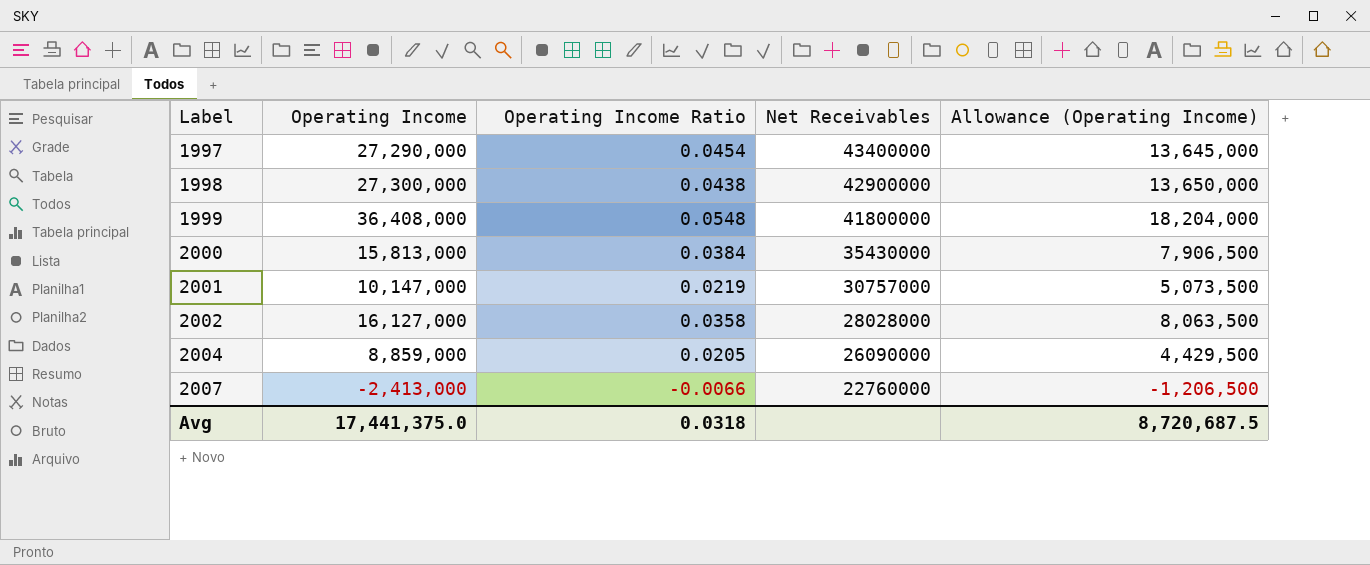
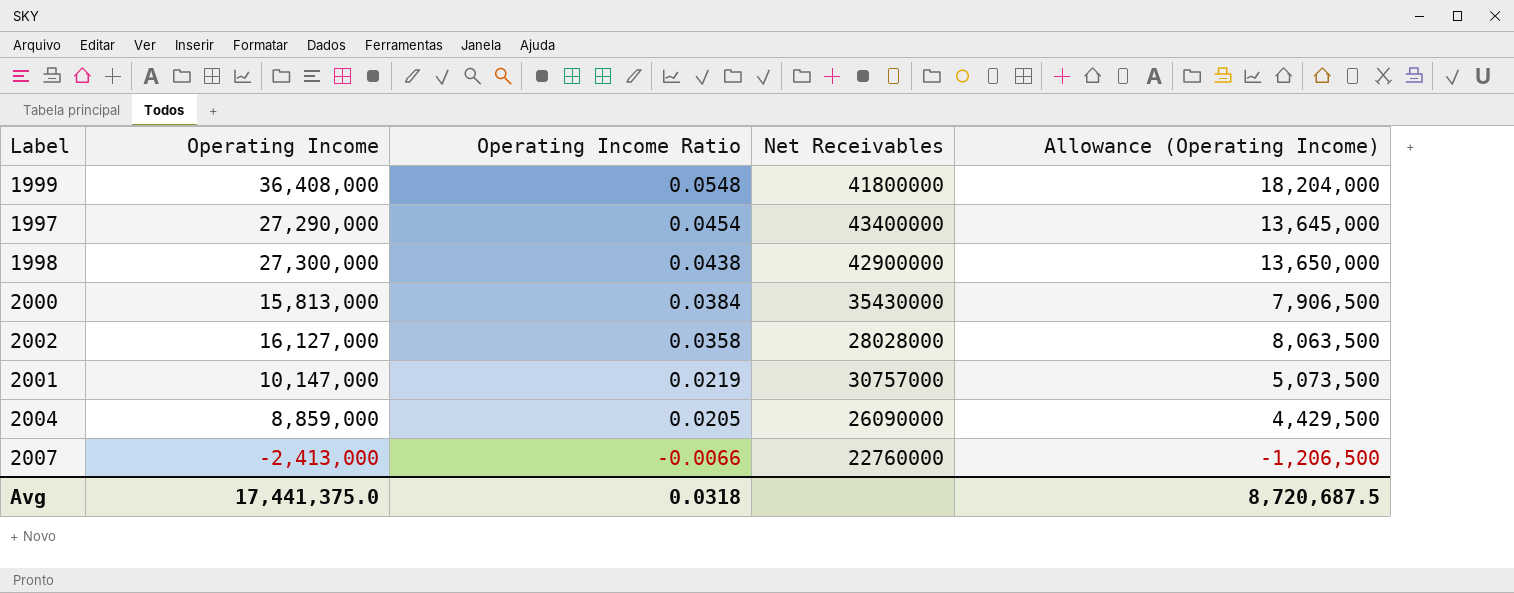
row order: Label ascending -> Operating Income Ratio descending

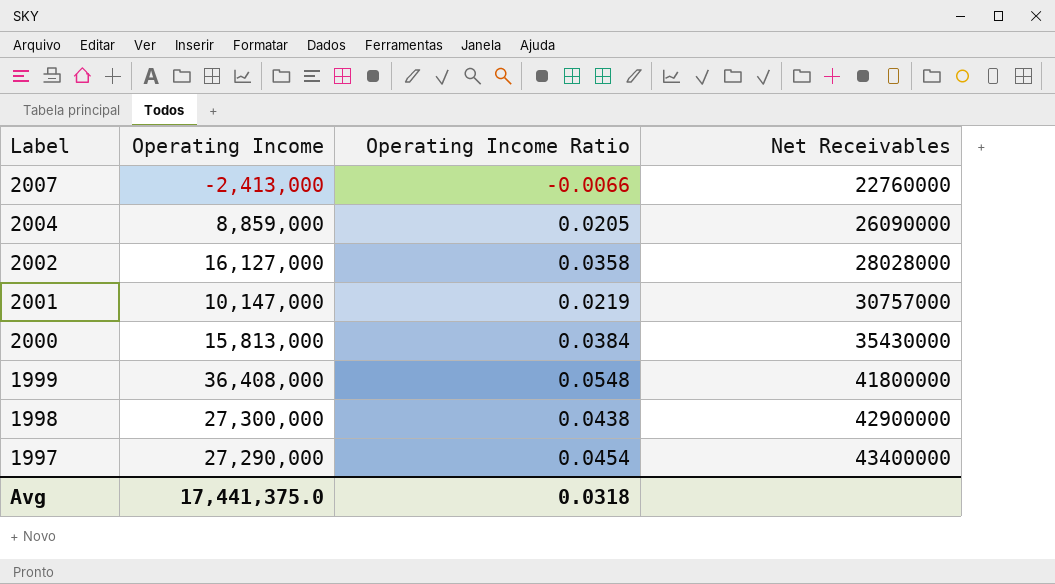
row order: Operating Income Ratio descending -> Label descending
column Allowance (Operating Income) | formula: [Operating Income] * 0.5 -> none

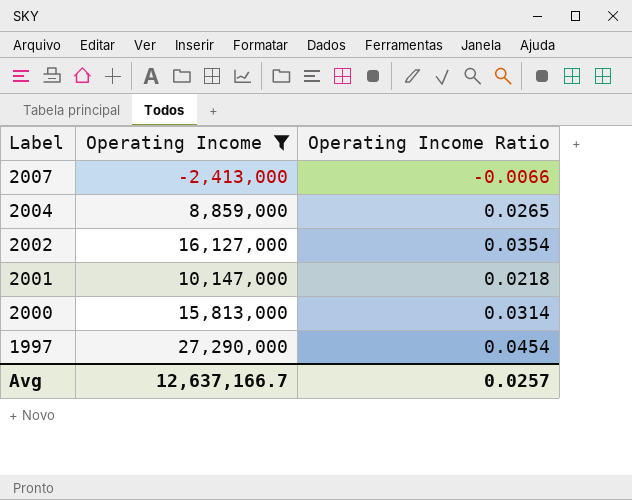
filter: none -> Operating Income <= 27,290,000
column Net Receivables | position: 4 -> none
2004 | Operating Income Ratio: 0.0205 -> 0.0265
2002 | Operating Income Ratio: 0.0358 -> 0.0354
2001 | Operating Income Ratio: 0.0219 -> 0.0218
2000 | Operating Income Ratio: 0.0384 -> 0.0314
Avg | Operating Income: 17,441,375.0 -> 12,637,166.7
Avg | Operating Income Ratio: 0.0318 -> 0.0257

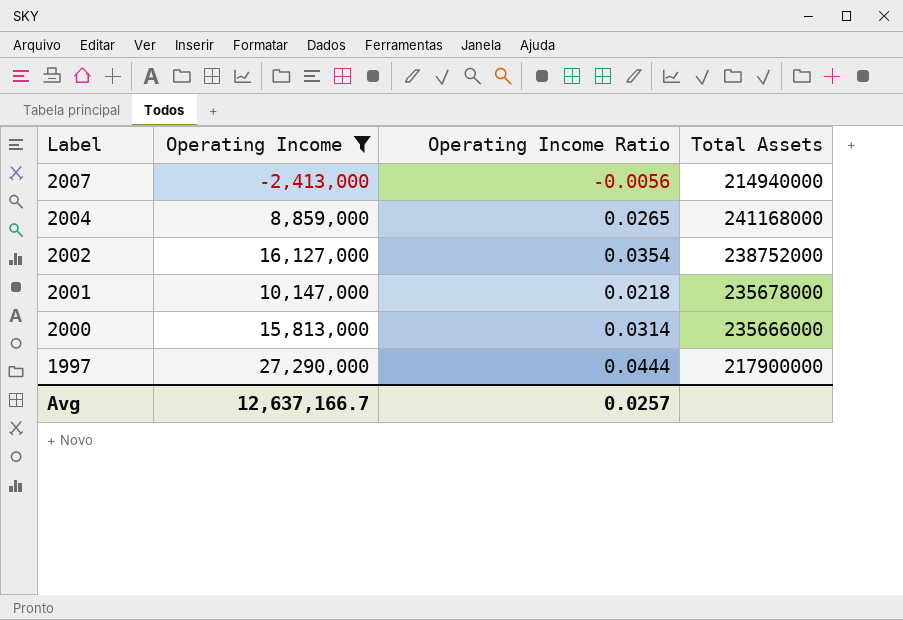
column Total Assets | position: none -> 4
2007 | Operating Income Ratio: -0.0066 -> -0.0056
1997 | Operating Income Ratio: 0.0454 -> 0.0444

